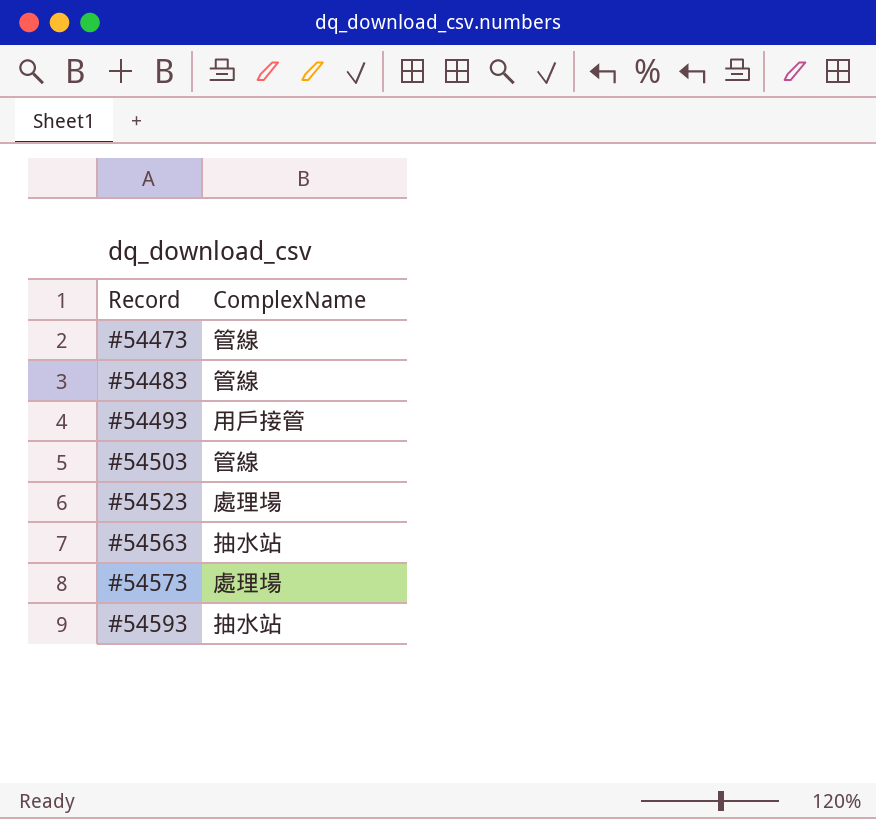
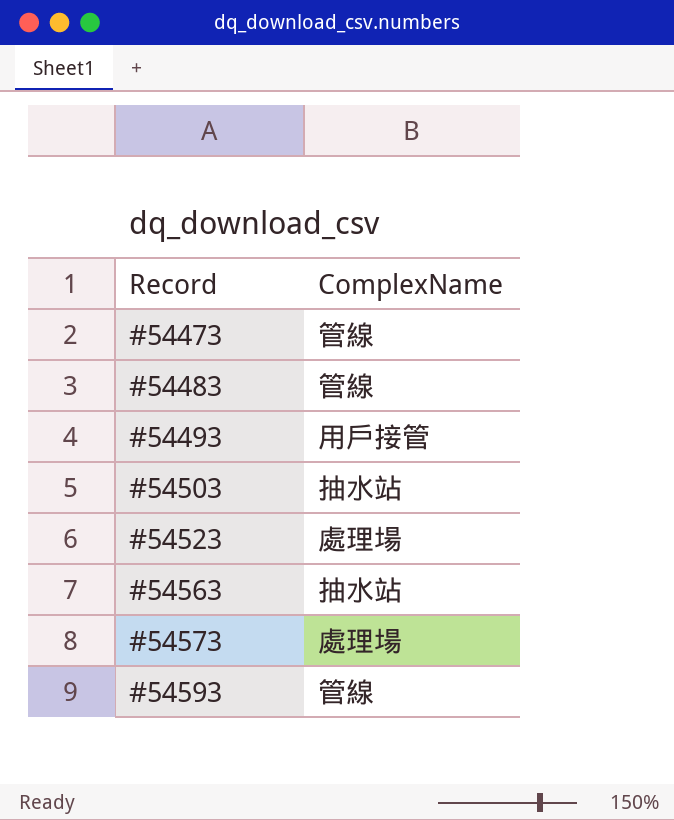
#54503 | ComplexName: 管線 -> 抽水站
#54593 | ComplexName: 抽水站 -> 管線

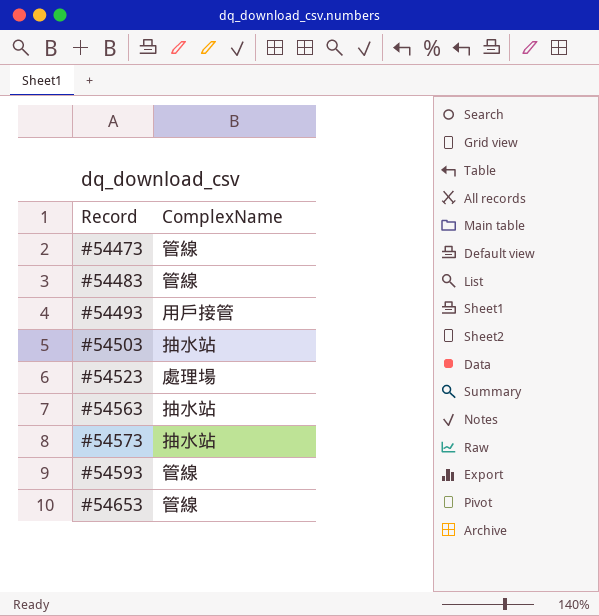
#54573 | ComplexName: 處理場 -> 抽水站
row #54653: none -> 管線

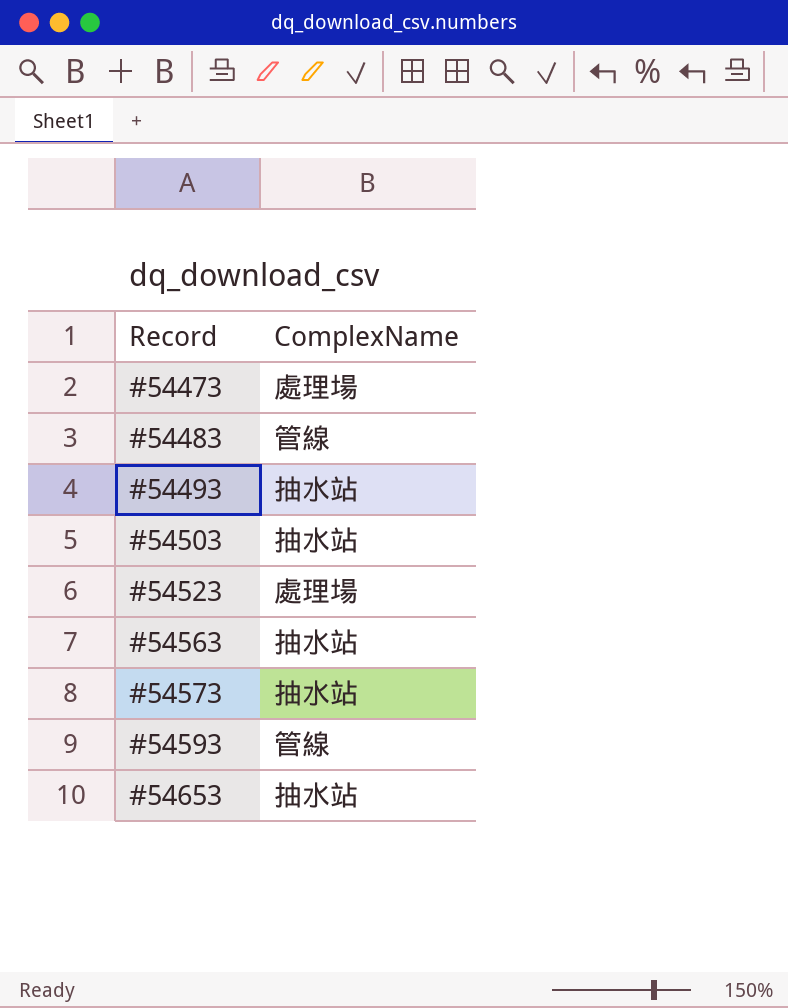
#54473 | ComplexName: 管線 -> 處理場
#54493 | ComplexName: 用戶接管 -> 抽水站
#54653 | ComplexName: 管線 -> 抽水站

